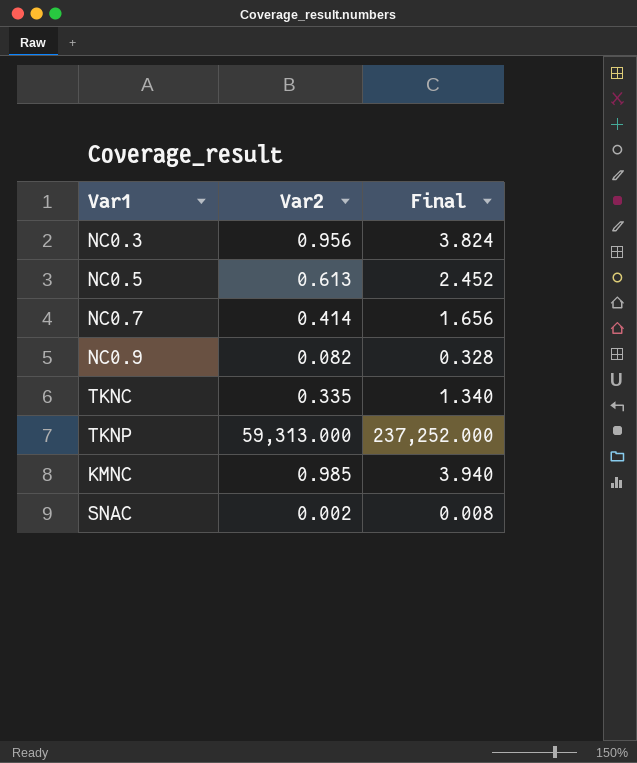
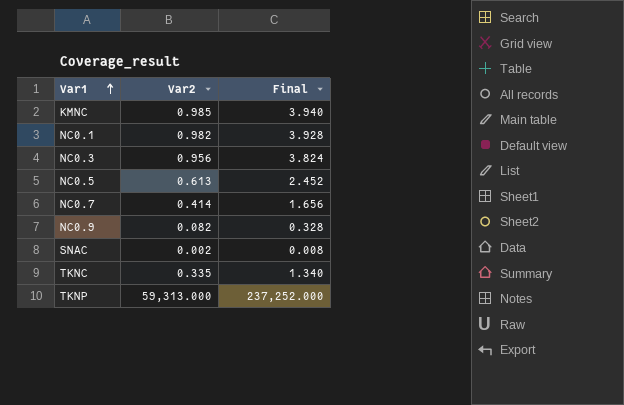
row order: none -> Var1 ascending
row NC0.1: none -> 0.982 | 3.928

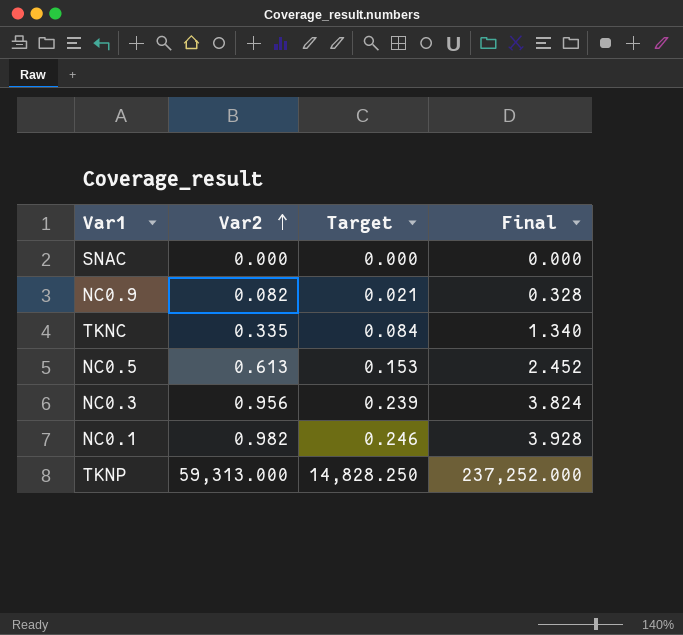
row order: Var1 ascending -> Var2 ascending
column Target | formula: none -> [Var2] * 0.25
row KMNC: 0.985 | 3.940 -> none
row NC0.7: 0.414 | 1.656 -> none
SNAC | Var2: 0.002 -> 0.000
SNAC | Final: 0.008 -> 0.000

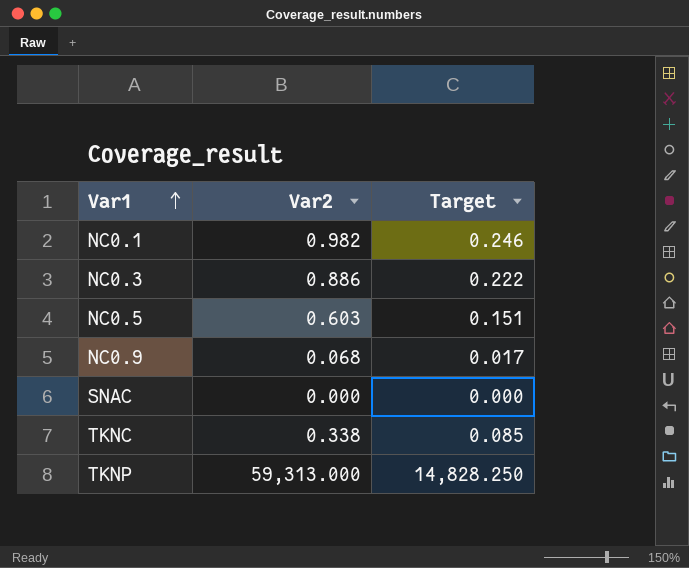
row order: Var2 ascending -> Var1 ascending
column Final | formula: [Var2] * 4 -> none
NC0.3 | Var2: 0.956 -> 0.886
NC0.3 | Target: 0.239 -> 0.222
NC0.5 | Var2: 0.613 -> 0.603
NC0.5 | Target: 0.153 -> 0.151
NC0.9 | Var2: 0.082 -> 0.068
NC0.9 | Target: 0.021 -> 0.017
TKNC | Var2: 0.335 -> 0.338
TKNC | Target: 0.084 -> 0.085

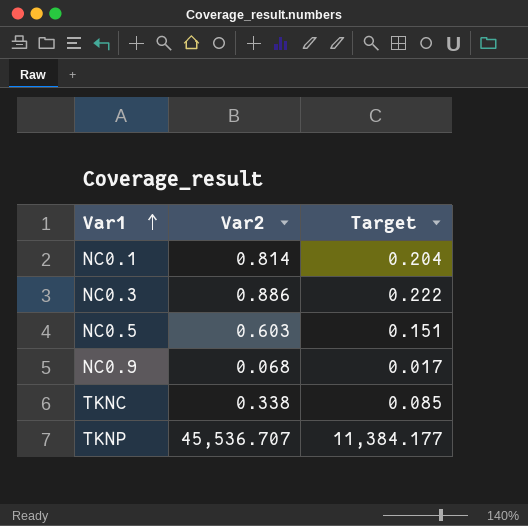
row SNAC: 0.000 | 0.000 -> none
NC0.1 | Var2: 0.982 -> 0.814
NC0.1 | Target: 0.246 -> 0.204
TKNP | Var2: 59,313.000 -> 45,536.707
TKNP | Target: 14,828.250 -> 11,384.177

